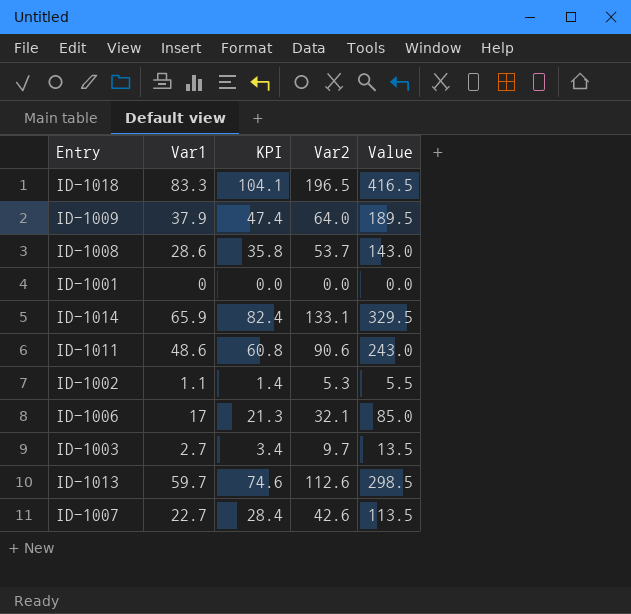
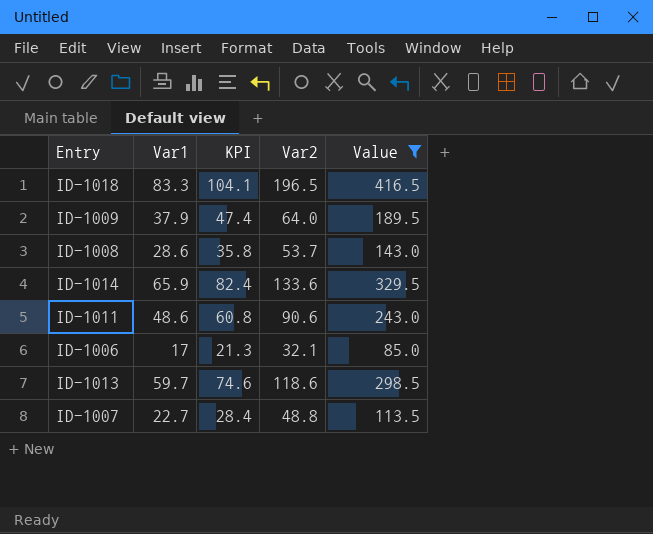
filter: none -> Value >= 85.0
ID-1014 | Var2: 133.1 -> 133.6
ID-1013 | Var2: 112.6 -> 118.6
ID-1007 | Var2: 42.6 -> 48.8

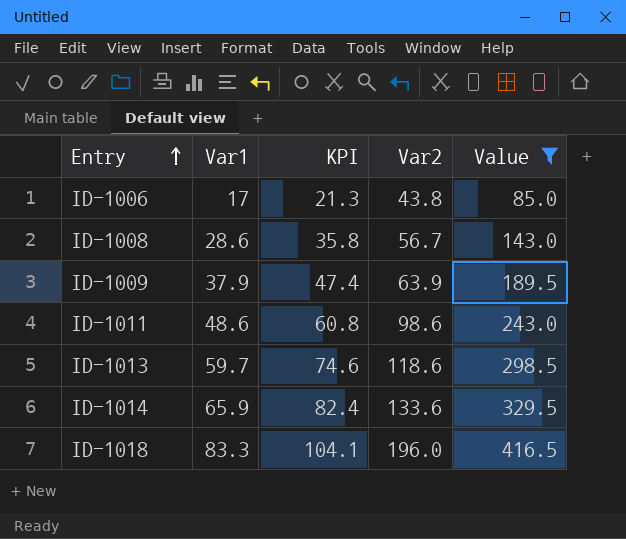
row order: none -> Entry ascending
row ID-1007: 22.7 | 28.4 | 48.8 | 113.5 -> none
ID-1006 | Var2: 32.1 -> 43.8
ID-1008 | Var2: 53.7 -> 56.7
ID-1009 | Var2: 64.0 -> 63.9
ID-1011 | Var2: 90.6 -> 98.6
ID-1018 | Var2: 196.5 -> 196.0

